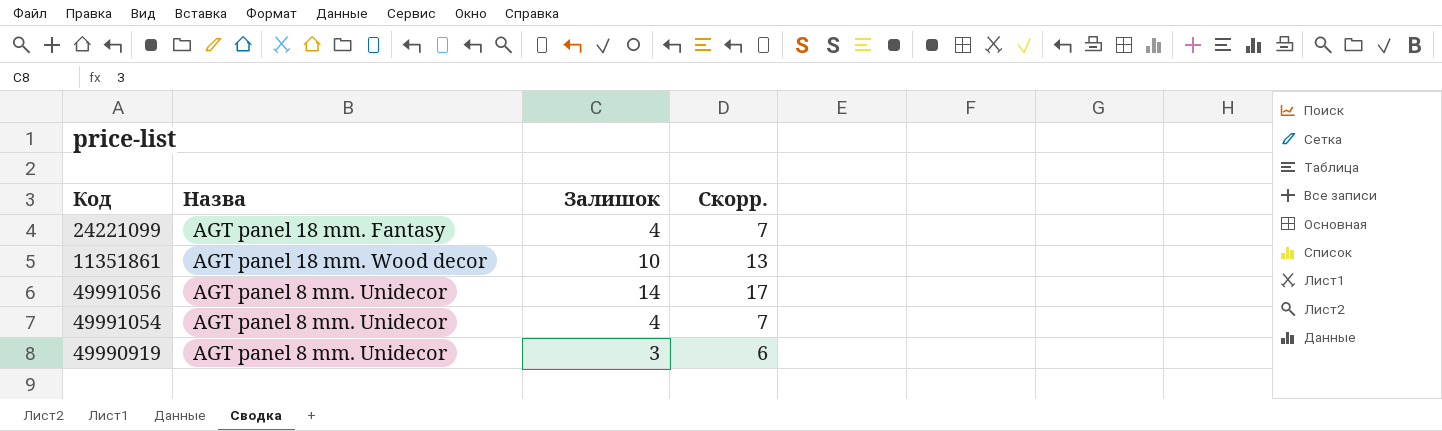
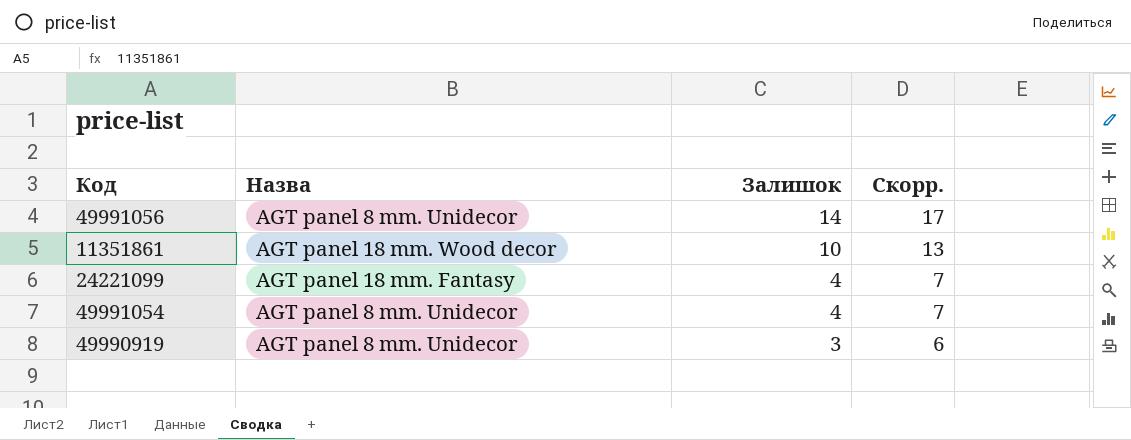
row order: none -> Залишок descending

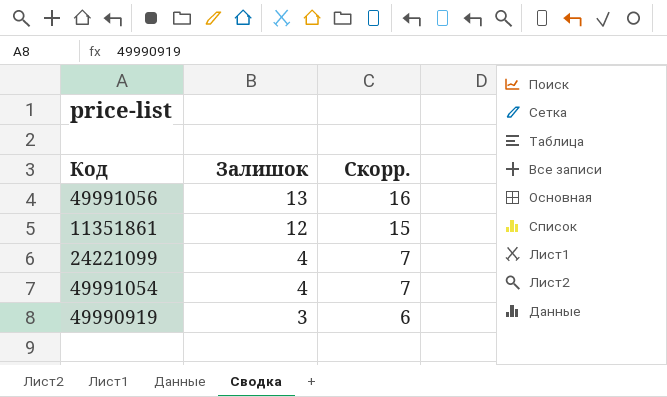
column Назва | position: 2 -> none
49991056 | Залишок: 14 -> 13
49991056 | Скорр.: 17 -> 16
11351861 | Залишок: 10 -> 12
11351861 | Скорр.: 13 -> 15

